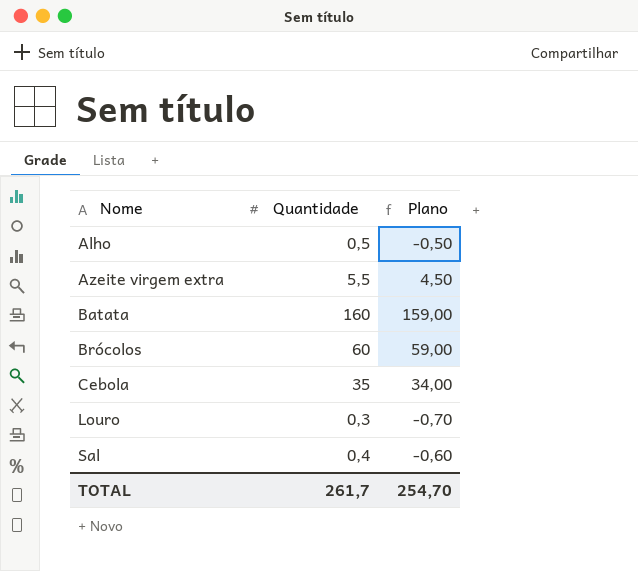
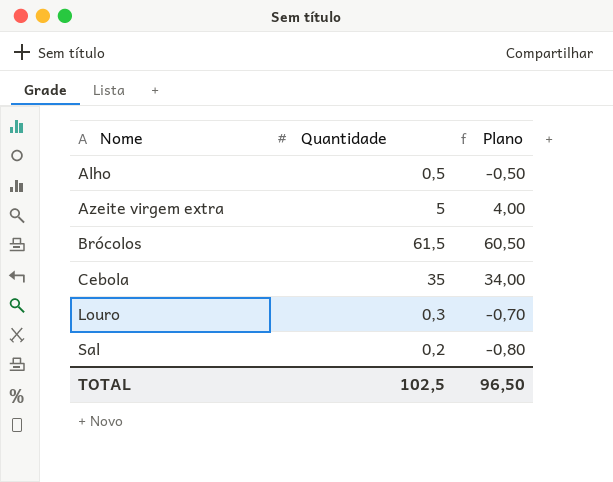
row Batata: 160 | 159,00 -> none
Azeite virgem extra | Quantidade: 5,5 -> 5
Azeite virgem extra | Plano: 4,50 -> 4,00
Brócolos | Quantidade: 60 -> 61,5
Brócolos | Plano: 59,00 -> 60,50
Sal | Quantidade: 0,4 -> 0,2
Sal | Plano: -0,60 -> -0,80
TOTAL | Quantidade: 261,7 -> 102,5
TOTAL | Plano: 254,70 -> 96,50

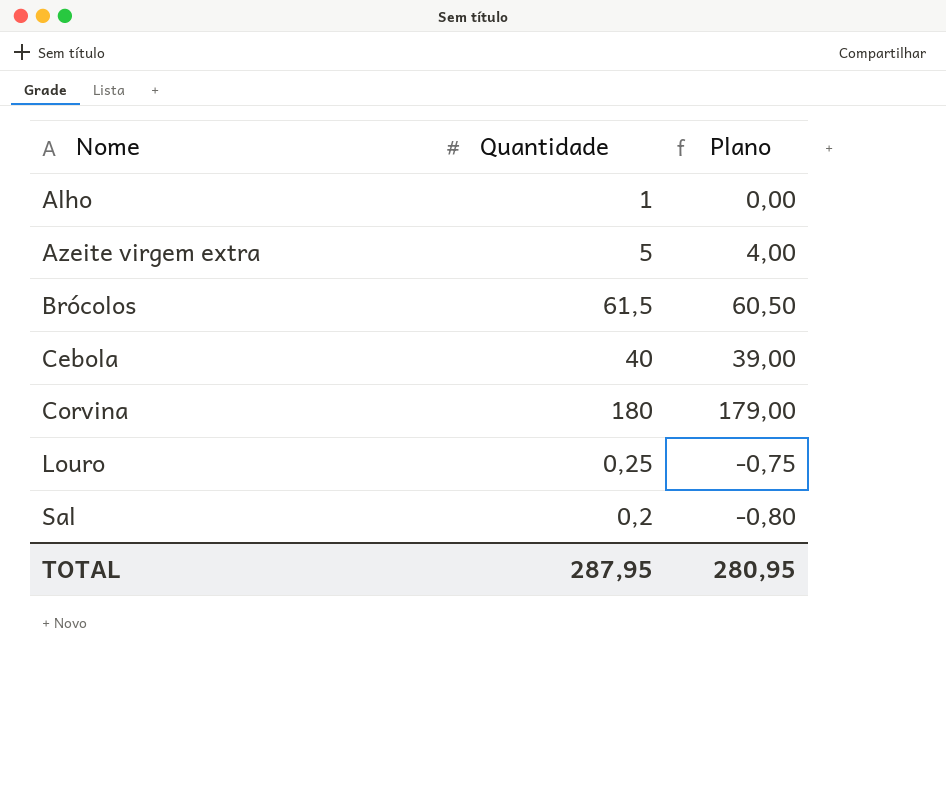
Alho | Quantidade: 0,5 -> 1
Alho | Plano: -0,50 -> 0,00
Cebola | Quantidade: 35 -> 40
Cebola | Plano: 34,00 -> 39,00
row Corvina: none -> 180 | 179,00
Louro | Quantidade: 0,3 -> 0,25
Louro | Plano: -0,70 -> -0,75
TOTAL | Quantidade: 102,5 -> 287,95
TOTAL | Plano: 96,50 -> 280,95

